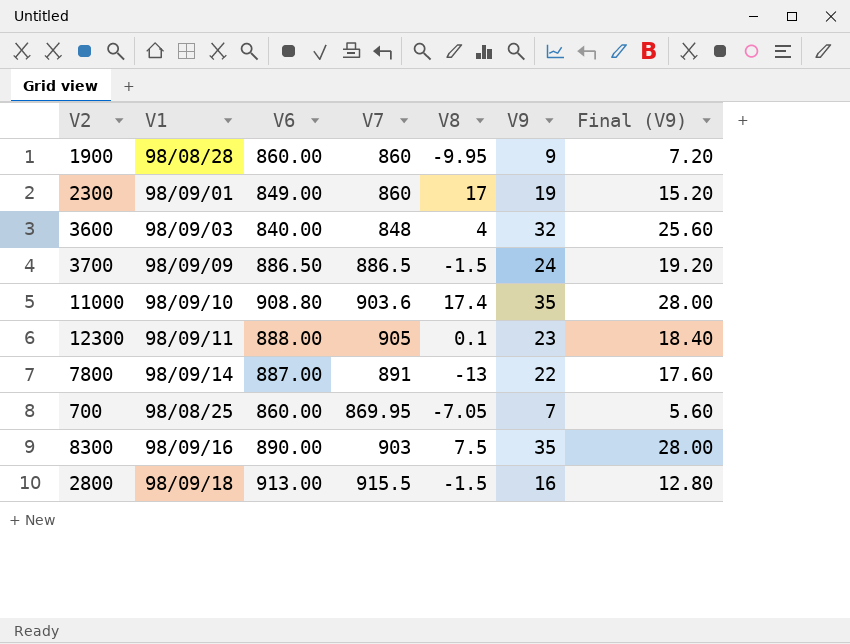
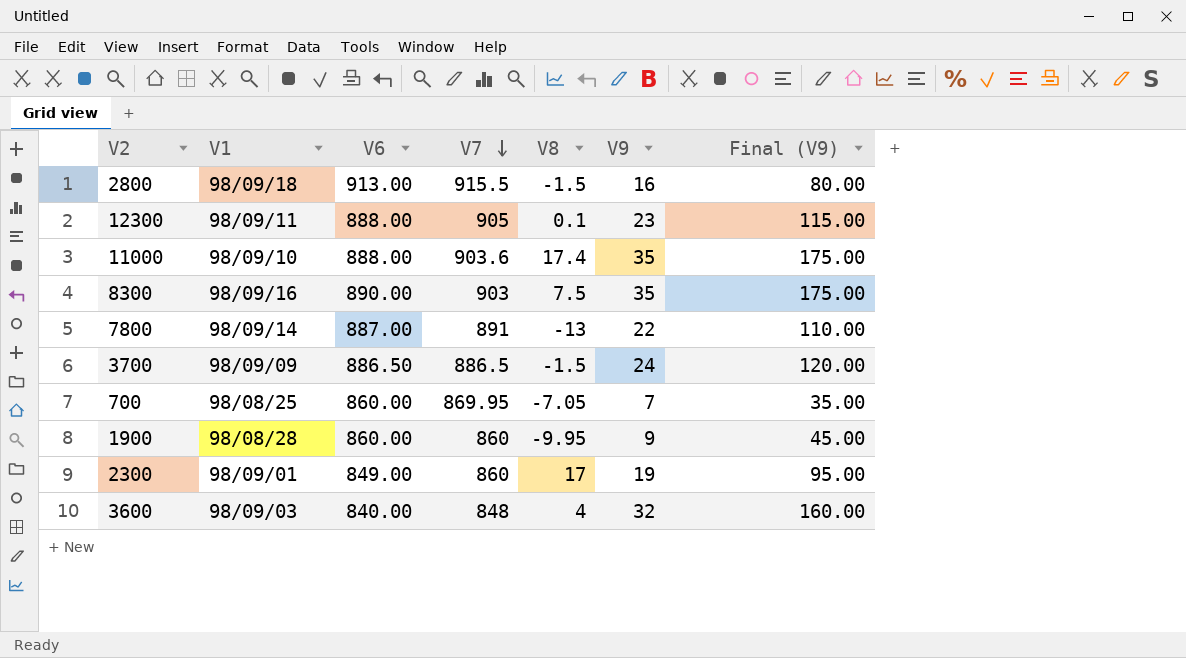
row order: none -> V7 descending
column Final (V9) | formula: [V9] * 0.8 -> [V9] * 5
11000 | V6: 908.80 -> 888.00

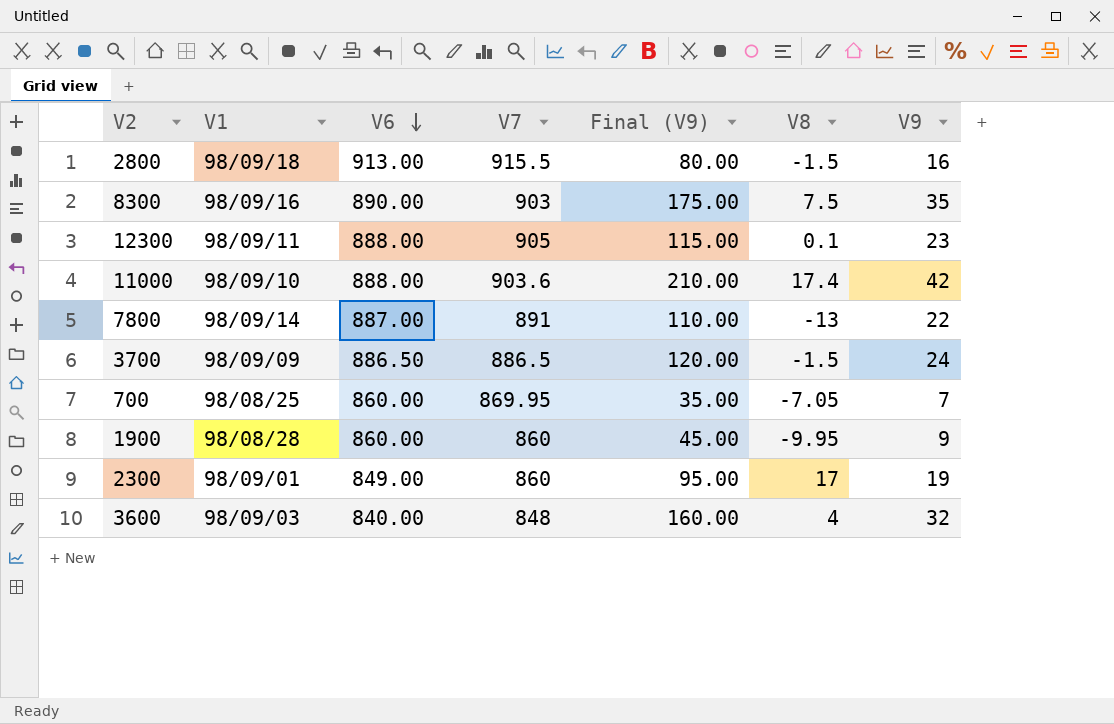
row order: V7 descending -> V6 descending
column Final (V9) | position: 7 -> 5
11000 | Final (V9): 175.00 -> 210.00
11000 | V9: 35 -> 42

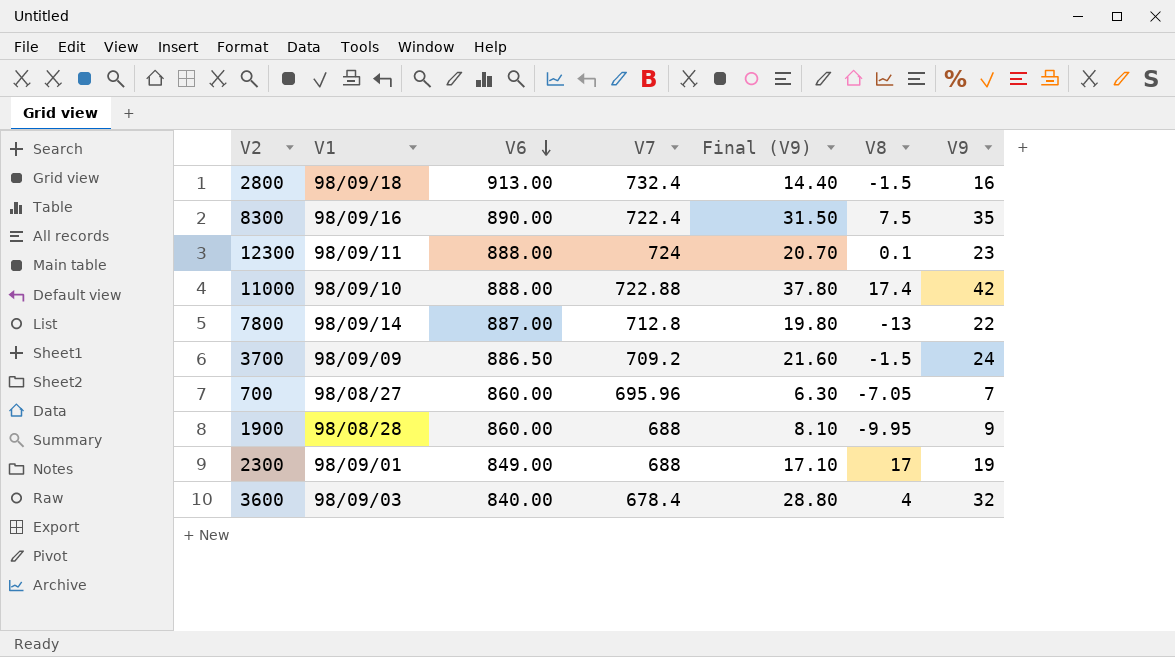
column Final (V9) | formula: [V9] * 5 -> [V9] * 0.9
2800 | V7: 915.5 -> 732.4
8300 | V7: 903 -> 722.4
12300 | V7: 905 -> 724
11000 | V7: 903.6 -> 722.88
7800 | V7: 891 -> 712.8
3700 | V7: 886.5 -> 709.2
700 | V1: 98/08/25 -> 98/08/27
700 | V7: 869.95 -> 695.96
1900 | V7: 860 -> 688
2300 | V7: 860 -> 688
3600 | V7: 848 -> 678.4

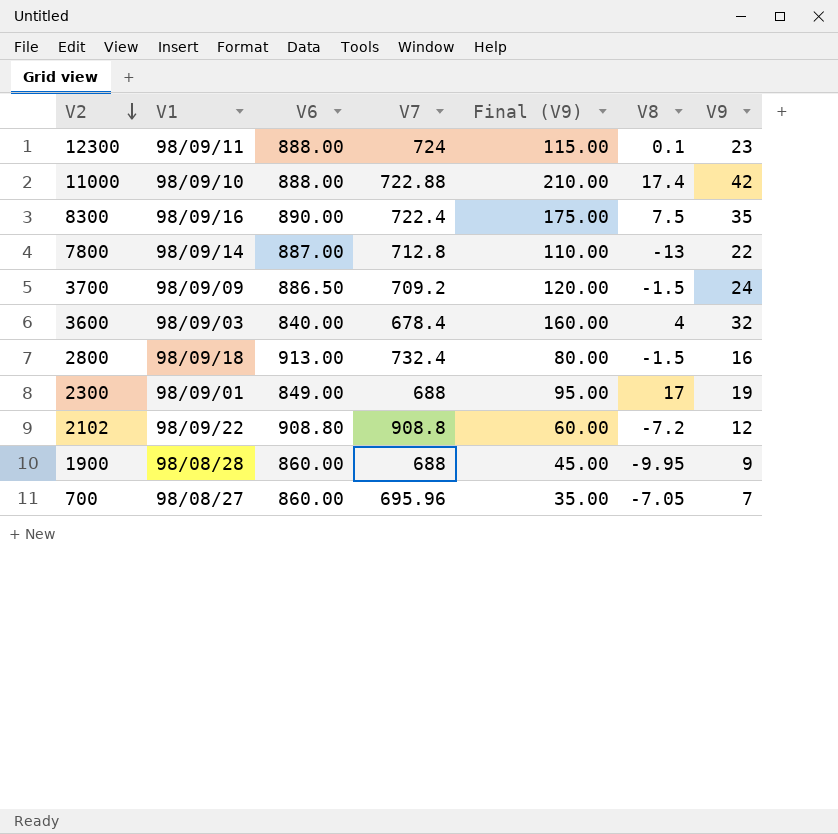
row order: V6 descending -> V2 descending
column Final (V9) | formula: [V9] * 0.9 -> [V9] * 5
row 2102: none -> 98/09/22 | 908.80 | 908.8 | 60.00 | -7.2 | 12

